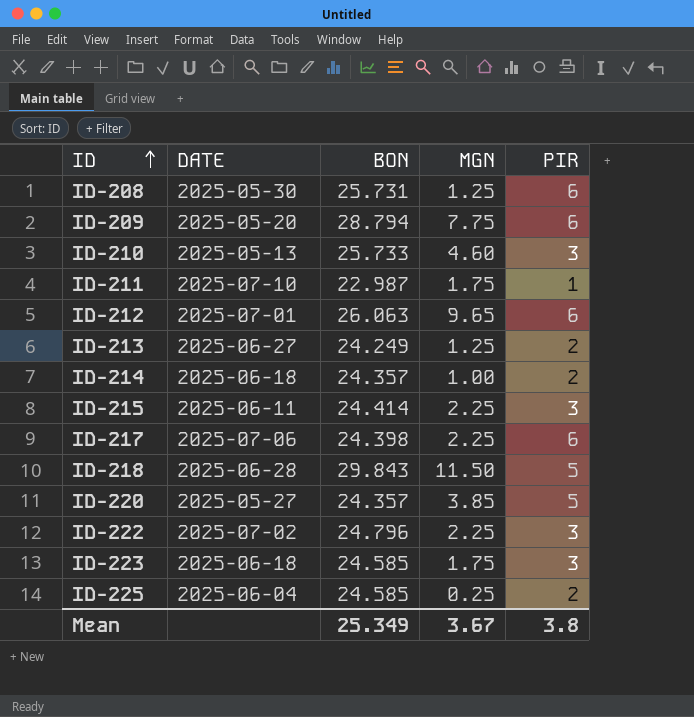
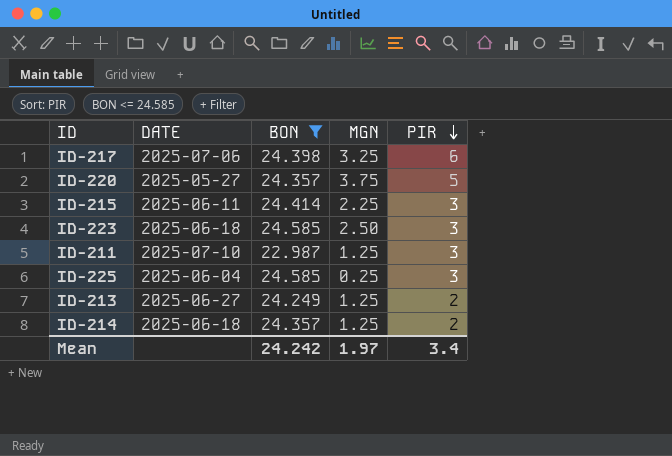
filter: none -> BON <= 24.585
row order: ID ascending -> PIR descending
ID-217 | MGN: 2.25 -> 3.25
ID-220 | MGN: 3.85 -> 3.75
ID-223 | MGN: 1.75 -> 2.50
ID-211 | MGN: 1.75 -> 1.25
ID-211 | PIR: 1 -> 3
ID-225 | PIR: 2 -> 3
ID-214 | MGN: 1.00 -> 1.25
Mean | BON: 25.349 -> 24.242
Mean | MGN: 3.67 -> 1.97
Mean | PIR: 3.8 -> 3.4

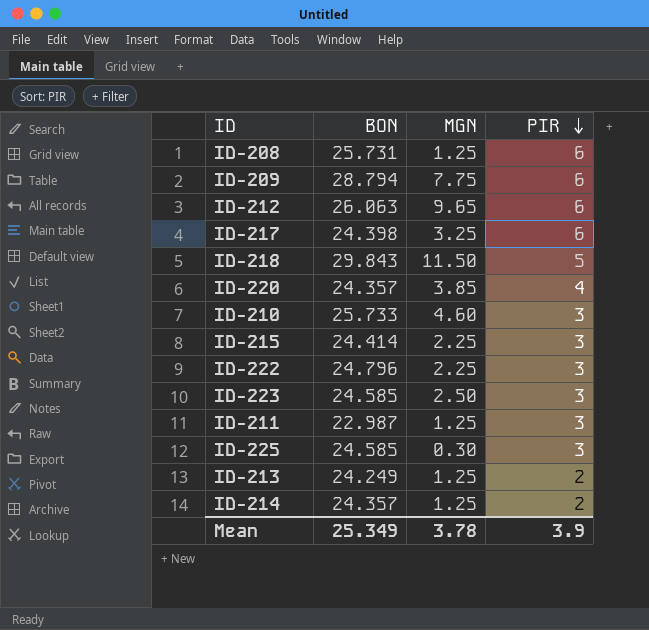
filter: BON <= 24.585 -> none
column DATE | position: 2 -> none
ID-220 | MGN: 3.75 -> 3.85
ID-220 | PIR: 5 -> 4
ID-225 | MGN: 0.25 -> 0.30
Mean | BON: 24.242 -> 25.349
Mean | MGN: 1.97 -> 3.78
Mean | PIR: 3.4 -> 3.9

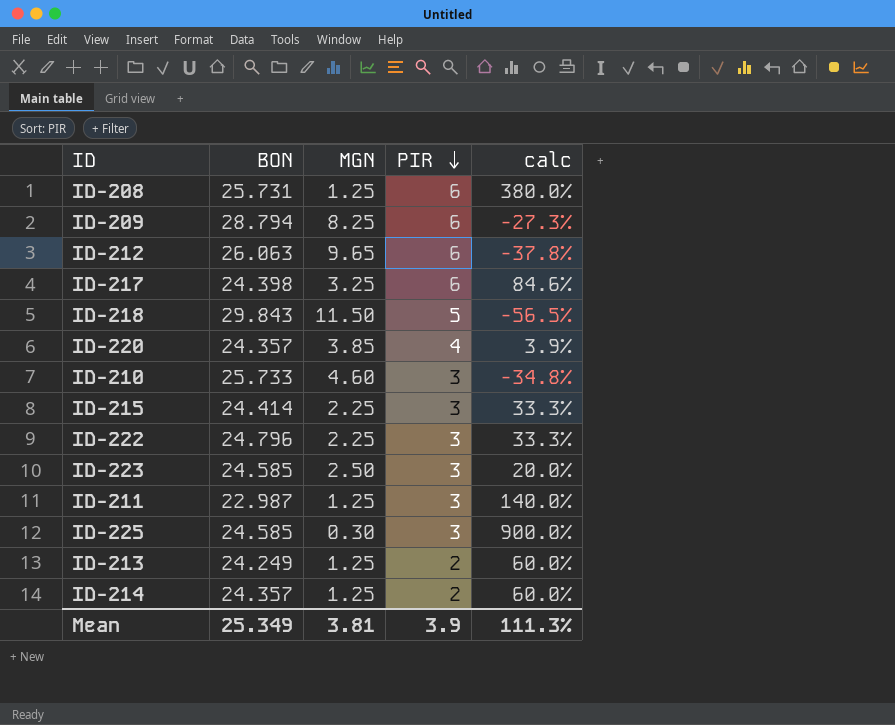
column calc | formula: none -> ([PIR] - [MGN]) / [MGN]
ID-209 | MGN: 7.75 -> 8.25
Mean | MGN: 3.78 -> 3.81

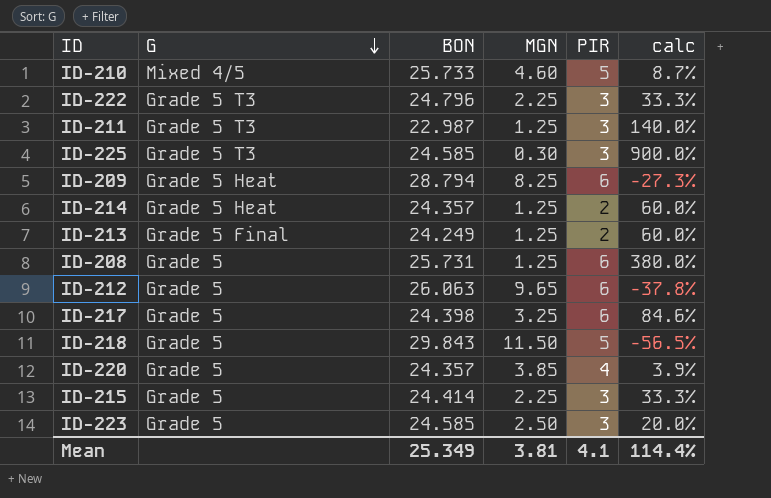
row order: PIR descending -> G descending
column G | position: none -> 2
ID-210 | PIR: 3 -> 5
ID-210 | calc: -34.8% -> 8.7%
Mean | PIR: 3.9 -> 4.1
Mean | calc: 111.3% -> 114.4%

